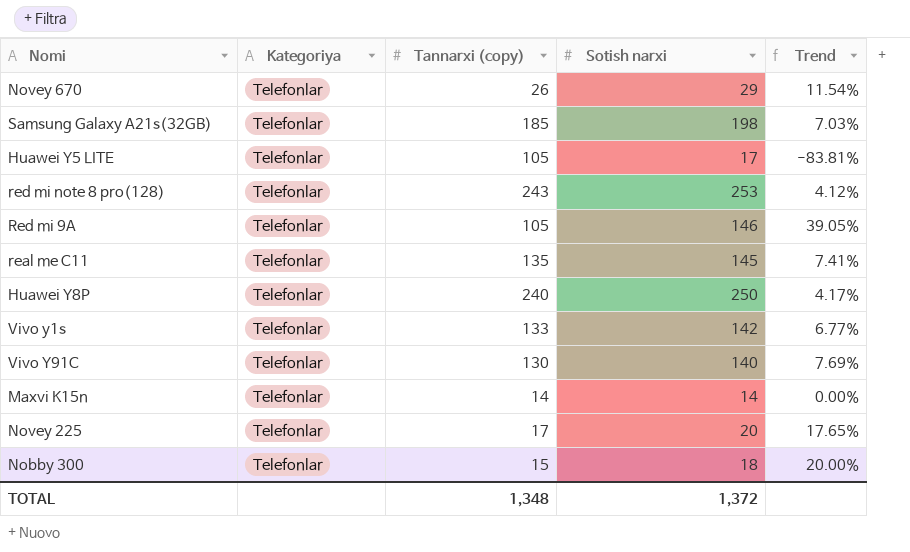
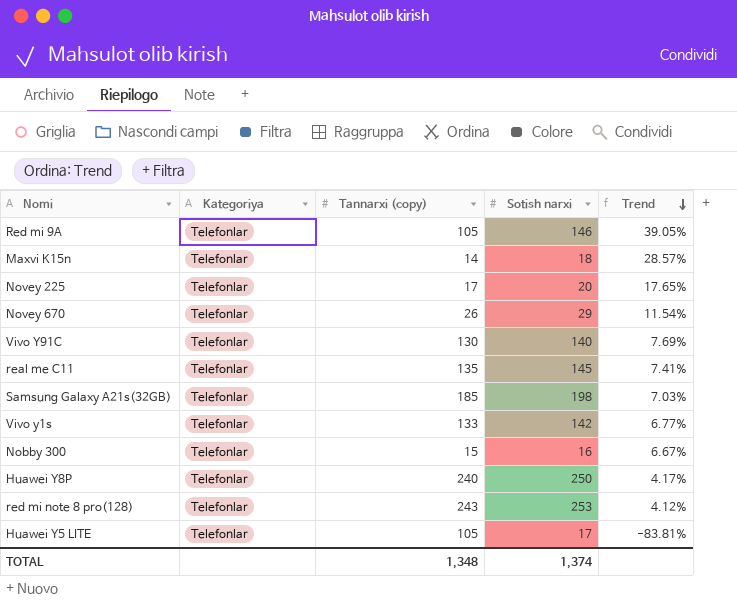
row order: none -> Trend descending
Maxvi K15n | Sotish narxi: 14 -> 18
Maxvi K15n | Trend: 0.00% -> 28.57%
Nobby 300 | Sotish narxi: 18 -> 16
Nobby 300 | Trend: 20.00% -> 6.67%
TOTAL | Sotish narxi: 1,372 -> 1,374

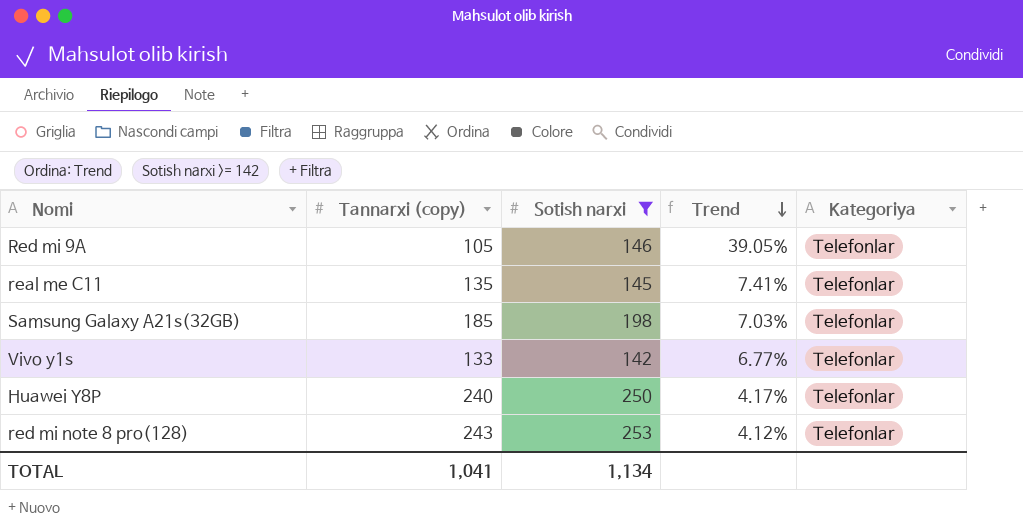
filter: none -> Sotish narxi >= 142
column Kategoriya | position: 2 -> 5
TOTAL | Tannarxi (copy): 1,348 -> 1,041
TOTAL | Sotish narxi: 1,374 -> 1,134

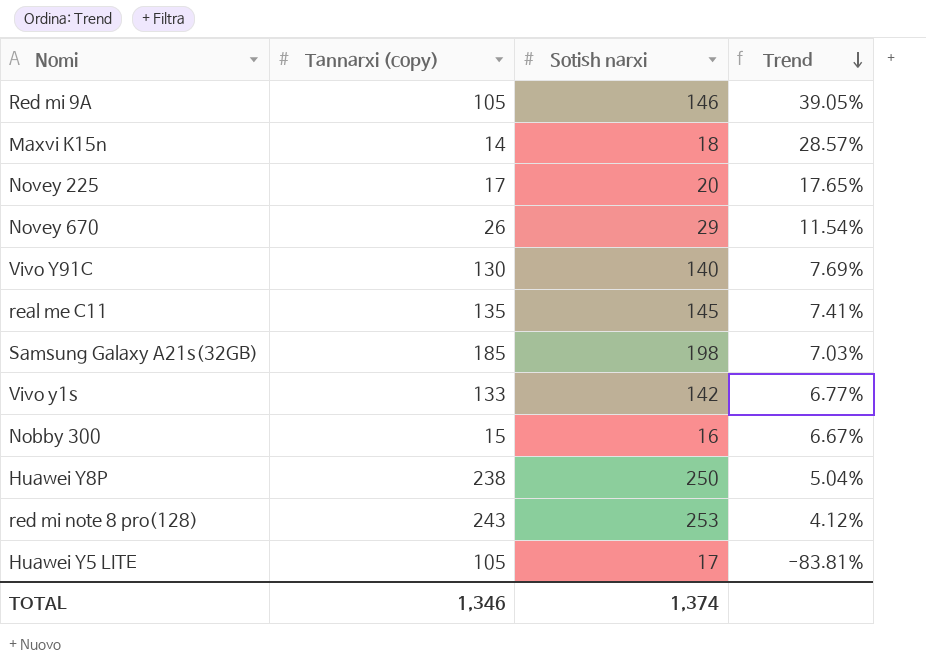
filter: Sotish narxi >= 142 -> none
column Kategoriya | position: 5 -> none
Huawei Y8P | Tannarxi (copy): 240 -> 238
Huawei Y8P | Trend: 4.17% -> 5.04%
TOTAL | Tannarxi (copy): 1,041 -> 1,346
TOTAL | Sotish narxi: 1,134 -> 1,374

